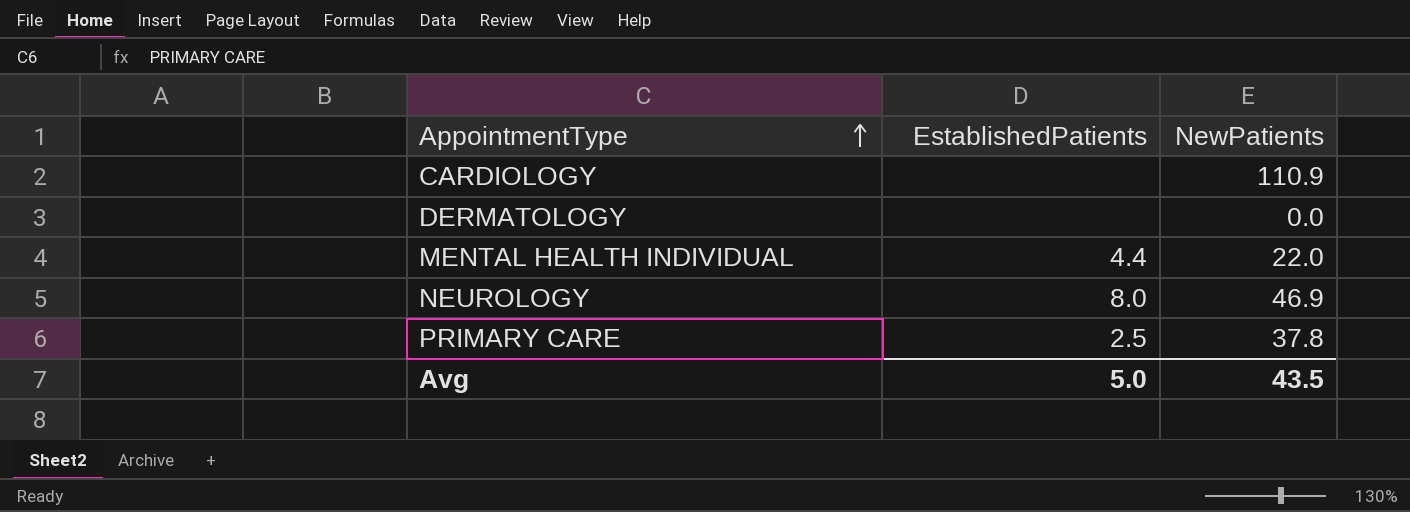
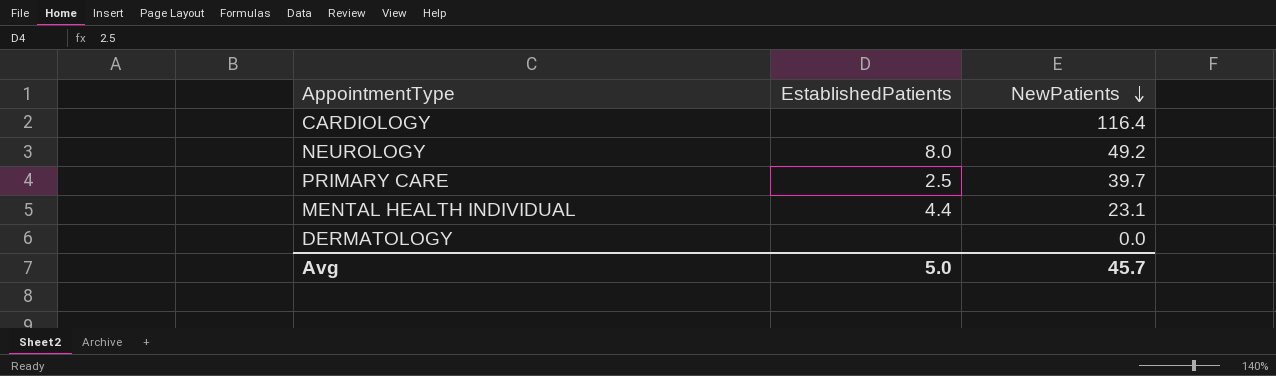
row order: AppointmentType ascending -> NewPatients descending
CARDIOLOGY | NewPatients: 110.9 -> 116.4
NEUROLOGY | NewPatients: 46.9 -> 49.2
PRIMARY CARE | NewPatients: 37.8 -> 39.7
MENTAL HEALTH INDIVIDUAL | NewPatients: 22.0 -> 23.1
Avg | NewPatients: 43.5 -> 45.7

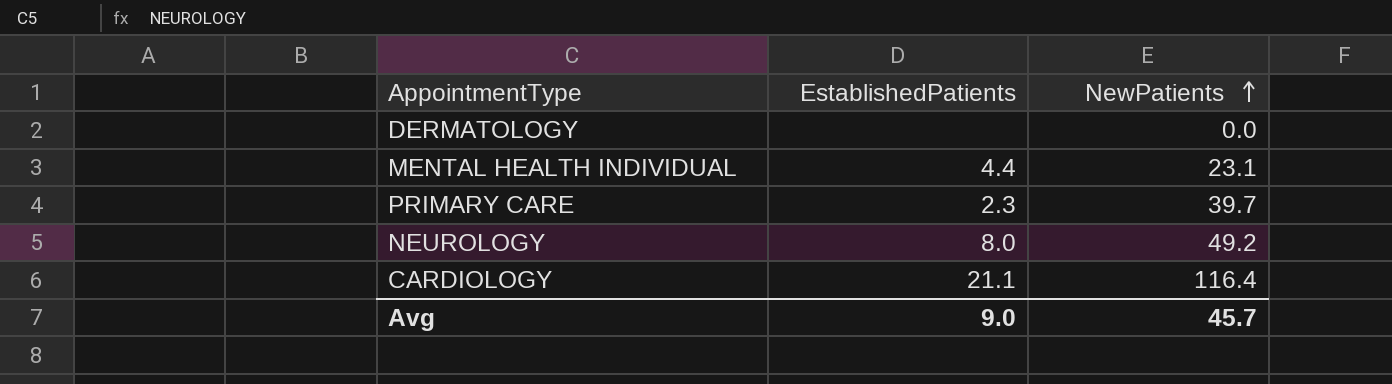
row order: NewPatients descending -> NewPatients ascending
PRIMARY CARE | EstablishedPatients: 2.5 -> 2.3
CARDIOLOGY | EstablishedPatients: none -> 21.1
Avg | EstablishedPatients: 5.0 -> 9.0

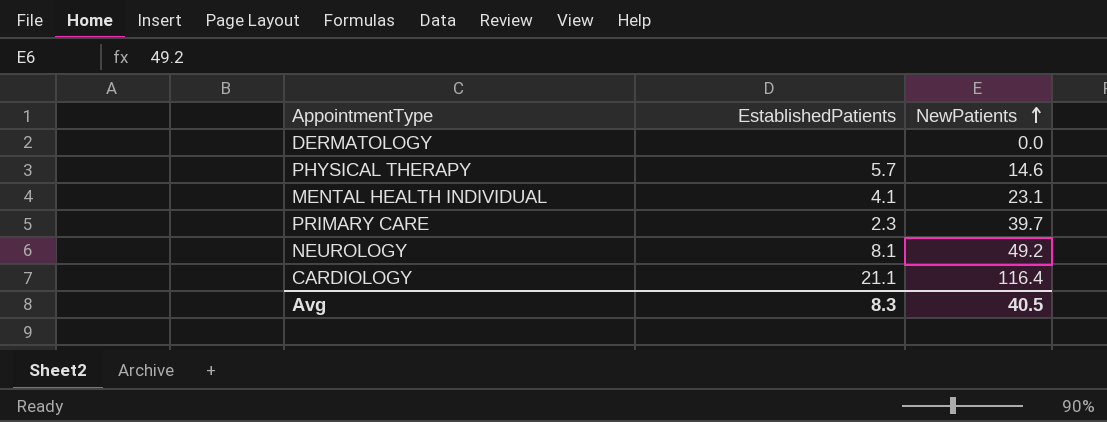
row PHYSICAL THERAPY: none -> 5.7 | 14.6
MENTAL HEALTH INDIVIDUAL | EstablishedPatients: 4.4 -> 4.1
NEUROLOGY | EstablishedPatients: 8.0 -> 8.1
Avg | EstablishedPatients: 9.0 -> 8.3
Avg | NewPatients: 45.7 -> 40.5

